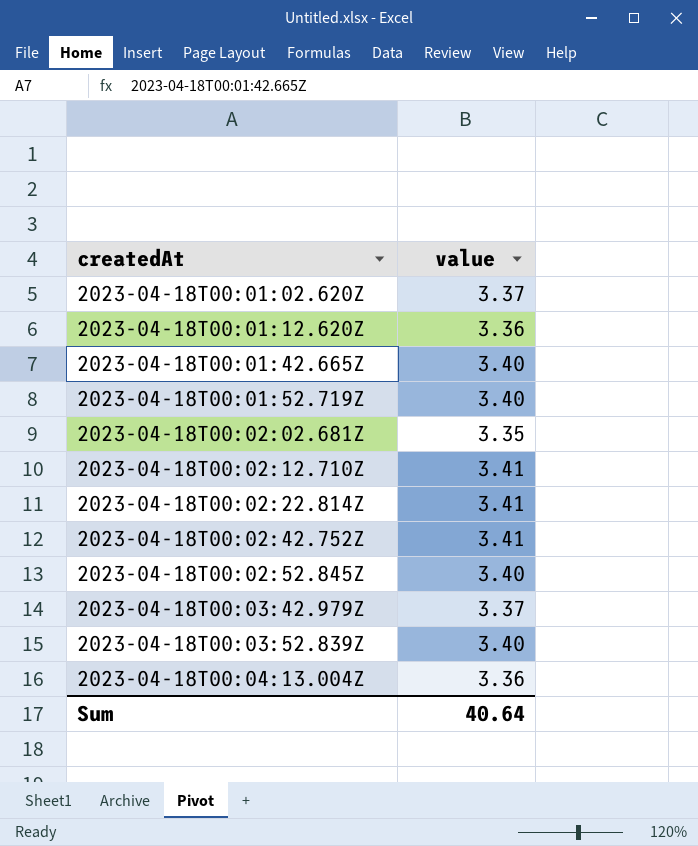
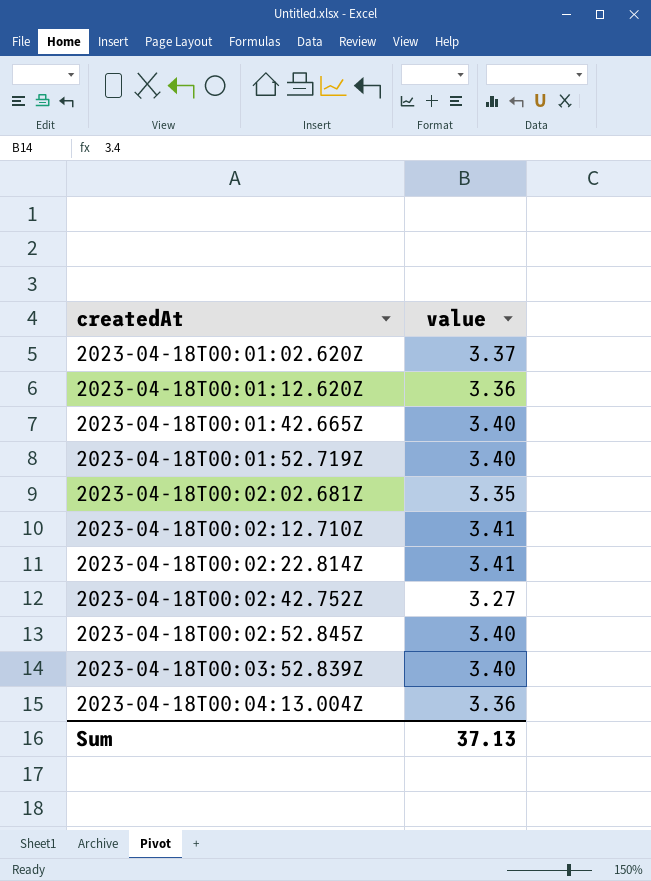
row 2023-04-18T00:03:42.979Z: 3.37 -> none
2023-04-18T00:02:42.752Z | value: 3.41 -> 3.27
Sum | value: 40.64 -> 37.13

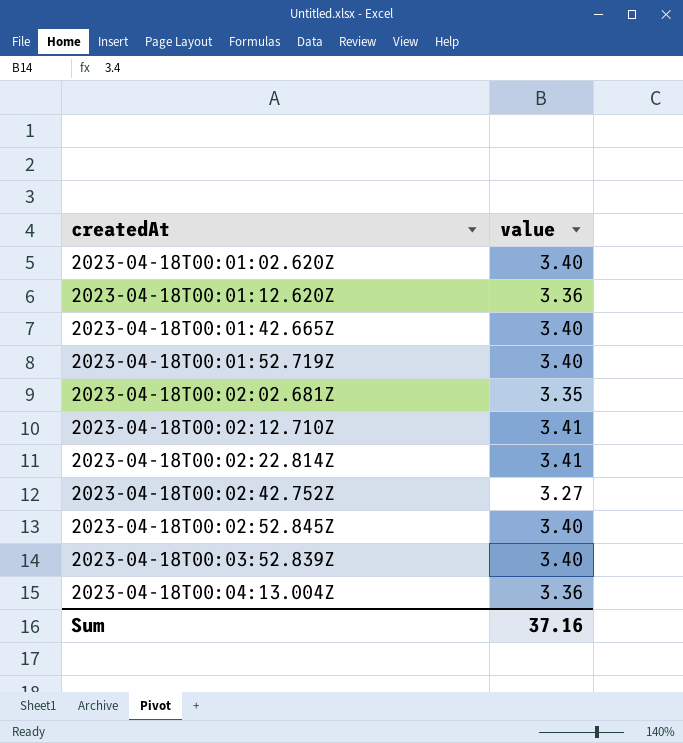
2023-04-18T00:01:02.620Z | value: 3.37 -> 3.40
Sum | value: 37.13 -> 37.16

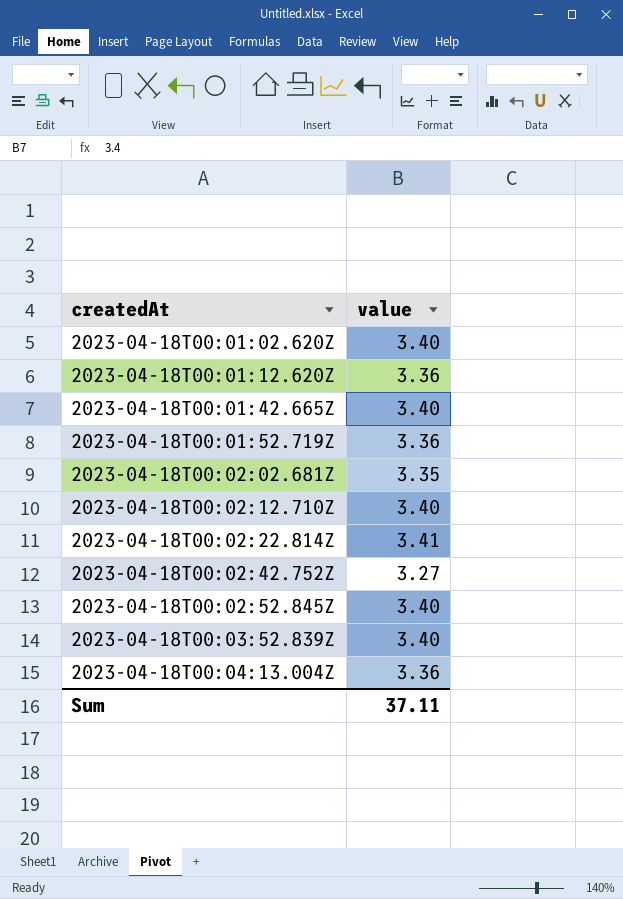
2023-04-18T00:01:52.719Z | value: 3.40 -> 3.36
2023-04-18T00:02:12.710Z | value: 3.41 -> 3.40
Sum | value: 37.16 -> 37.11

